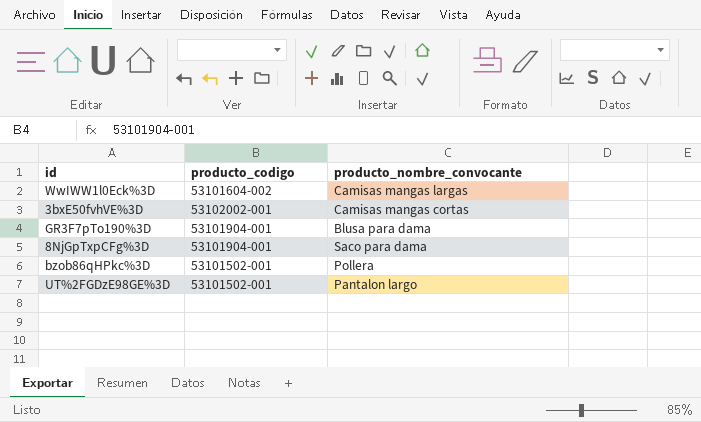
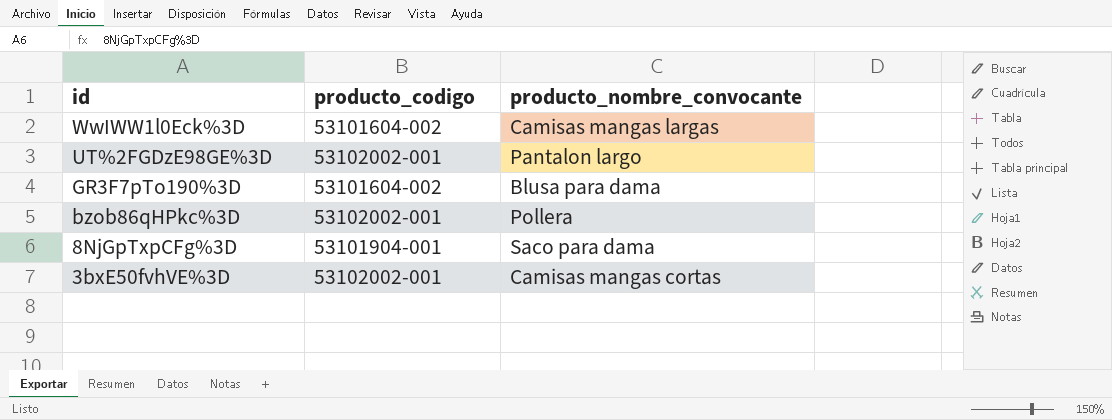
row order: none -> id descending
UT%2FGDzE98GE%3D | producto_codigo: 53101502-001 -> 53102002-001
GR3F7pTo190%3D | producto_codigo: 53101904-001 -> 53101604-002
bzob86qHPkc%3D | producto_codigo: 53101502-001 -> 53102002-001

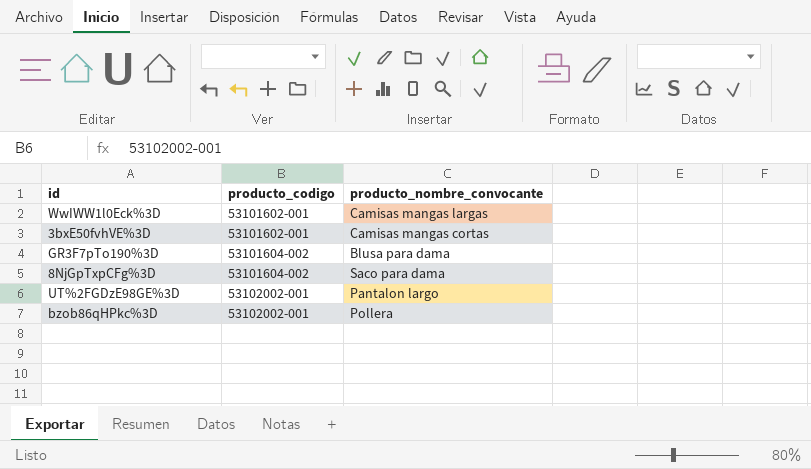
row order: id descending -> producto_codigo ascending
WwIWW1l0Eck%3D | producto_codigo: 53101604-002 -> 53101602-001
3bxE50fvhVE%3D | producto_codigo: 53102002-001 -> 53101602-001
8NjGpTxpCFg%3D | producto_codigo: 53101904-001 -> 53101604-002

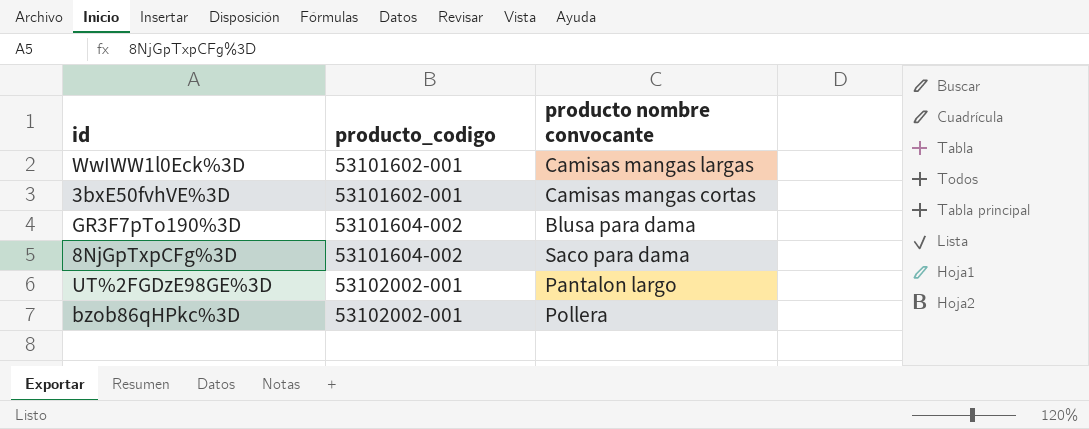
column name: producto_nombre_convocante -> producto nombre convocante

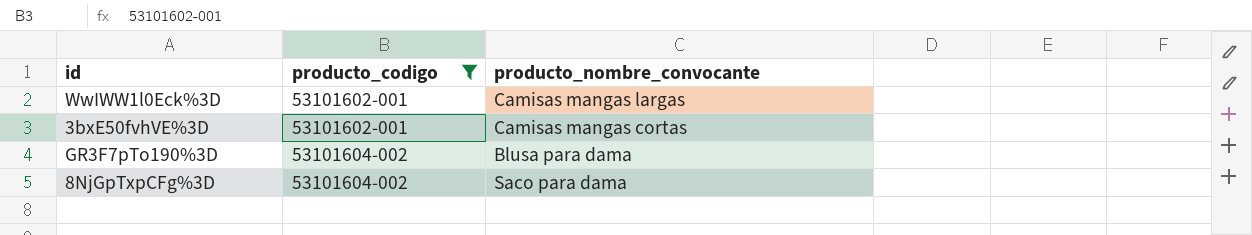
filter: none -> producto_codigo != 53102002-001
column name: producto nombre convocante -> producto_nombre_convocante

